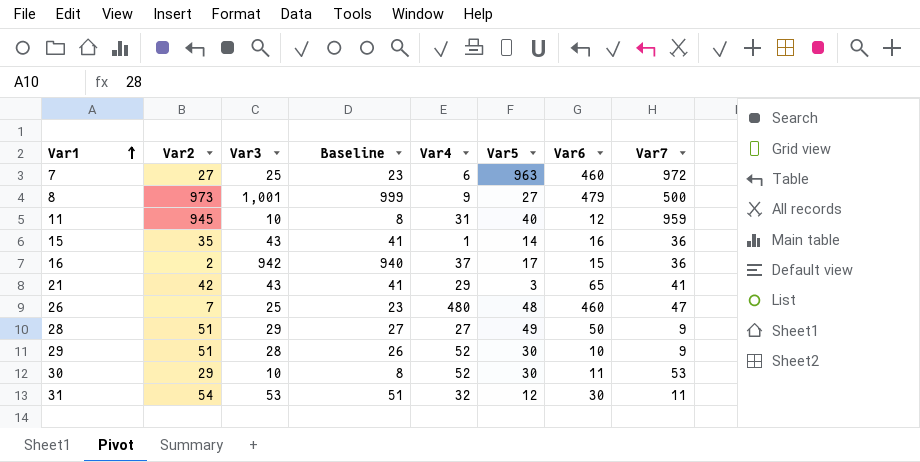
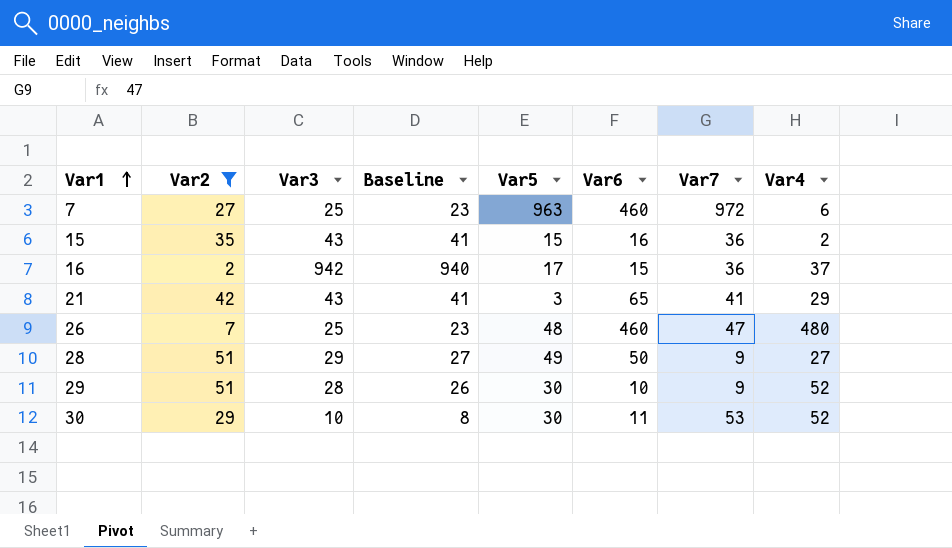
filter: none -> Var2 <= 51
column Var4 | position: 5 -> 8
15 | Var5: 14 -> 15
15 | Var4: 1 -> 2

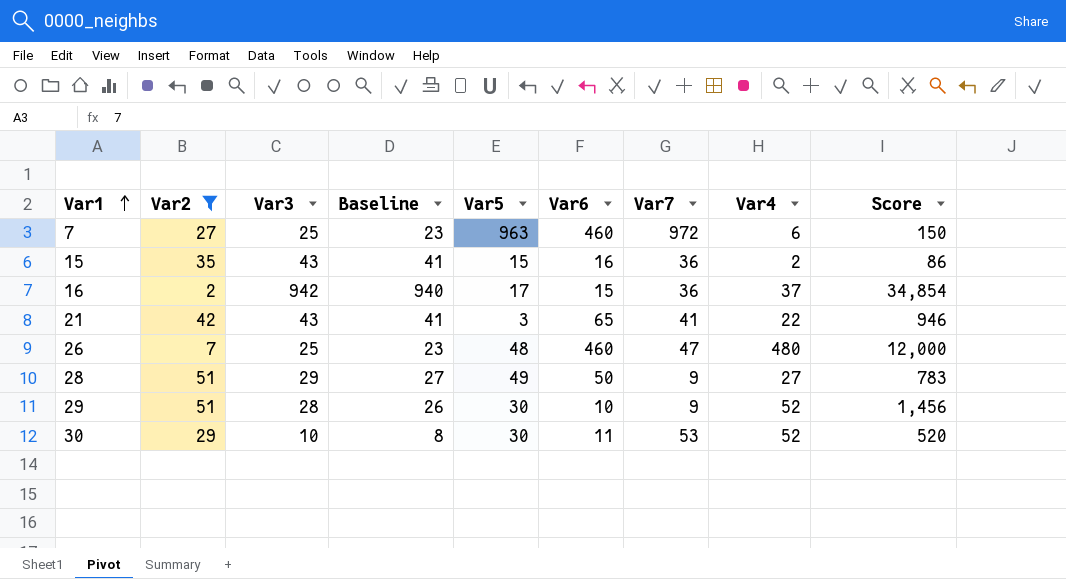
column Score | formula: none -> [Var3] * [Var4]
21 | Var4: 29 -> 22

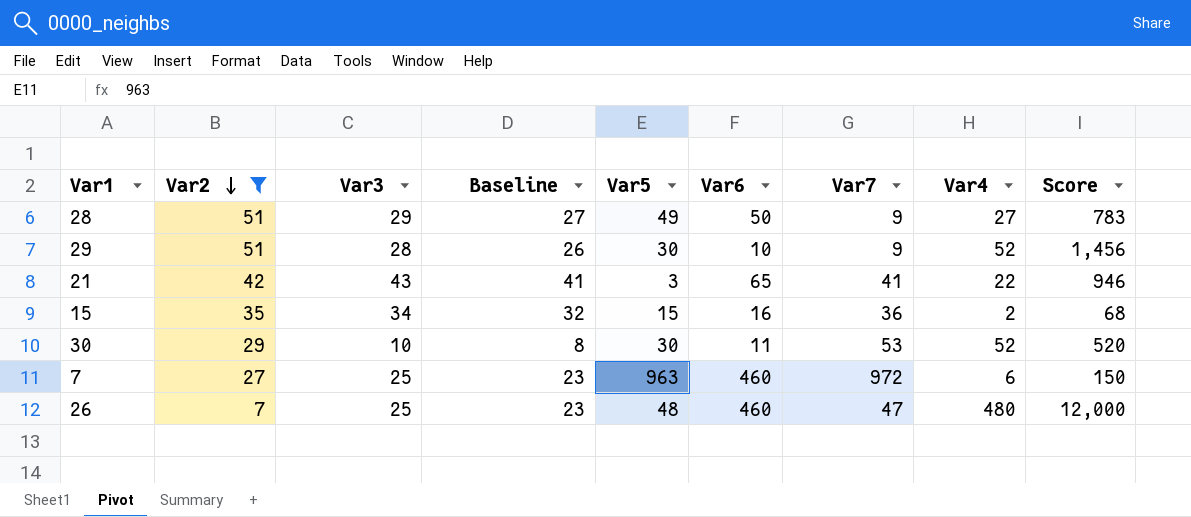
row order: Var1 ascending -> Var2 descending
row 16: 2 | 942 | 940 | 17 | 15 | 36 | 37 | 34,854 -> none
15 | Var3: 43 -> 34
15 | Baseline: 41 -> 32
15 | Score: 86 -> 68

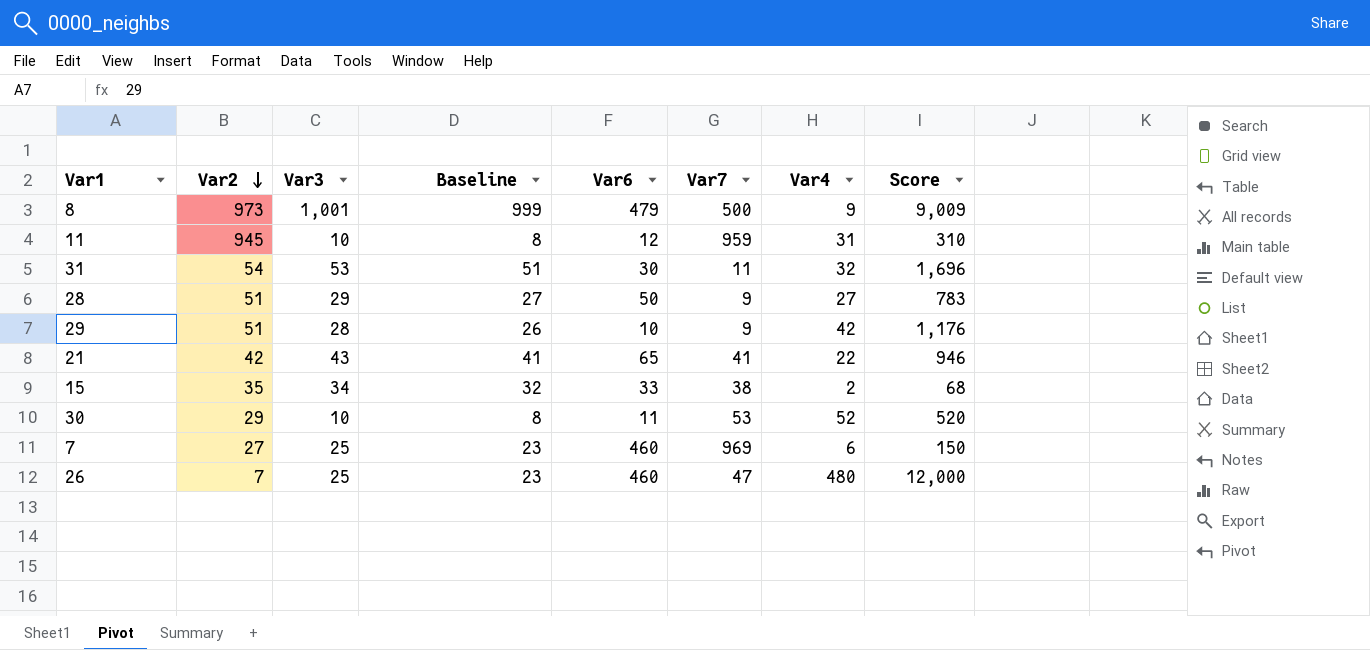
filter: Var2 <= 51 -> none
column Var5 | position: 5 -> none
29 | Var4: 52 -> 42
29 | Score: 1,456 -> 1,176
15 | Var6: 16 -> 33
15 | Var7: 36 -> 38
7 | Var7: 972 -> 969

